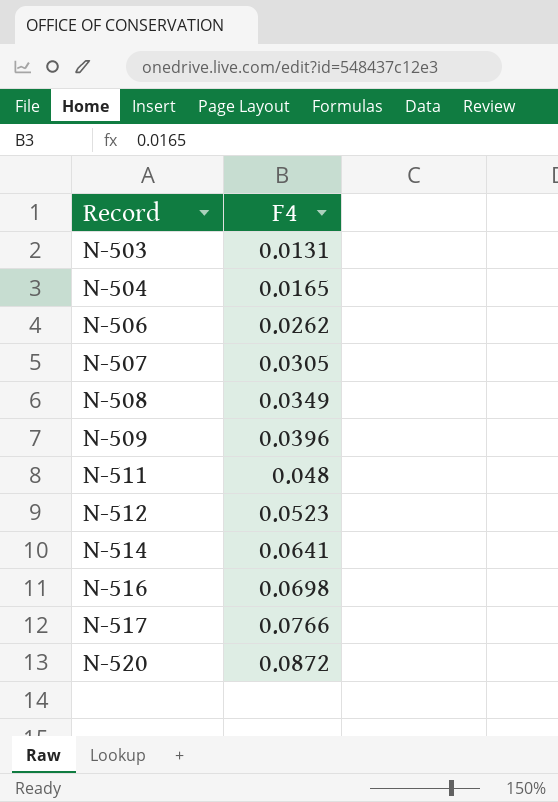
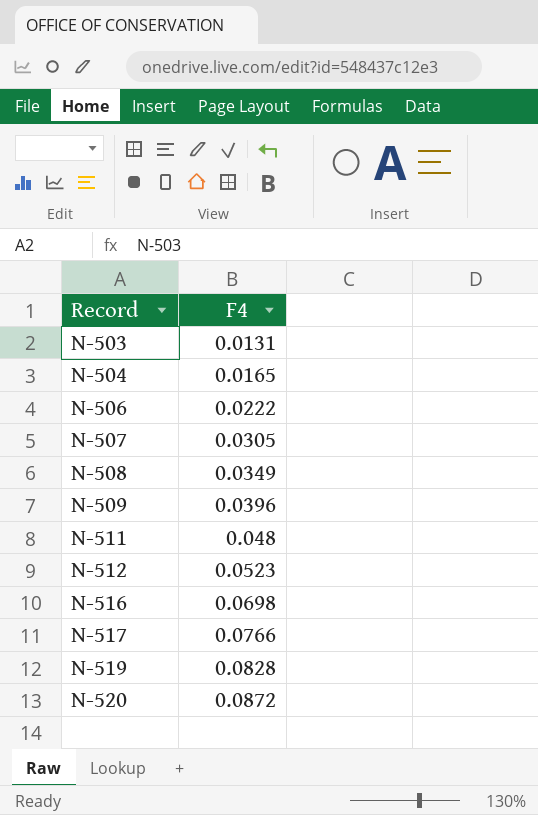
row N-514: 0.0641 -> none
N-506 | F4: 0.0262 -> 0.0222
row N-519: none -> 0.0828

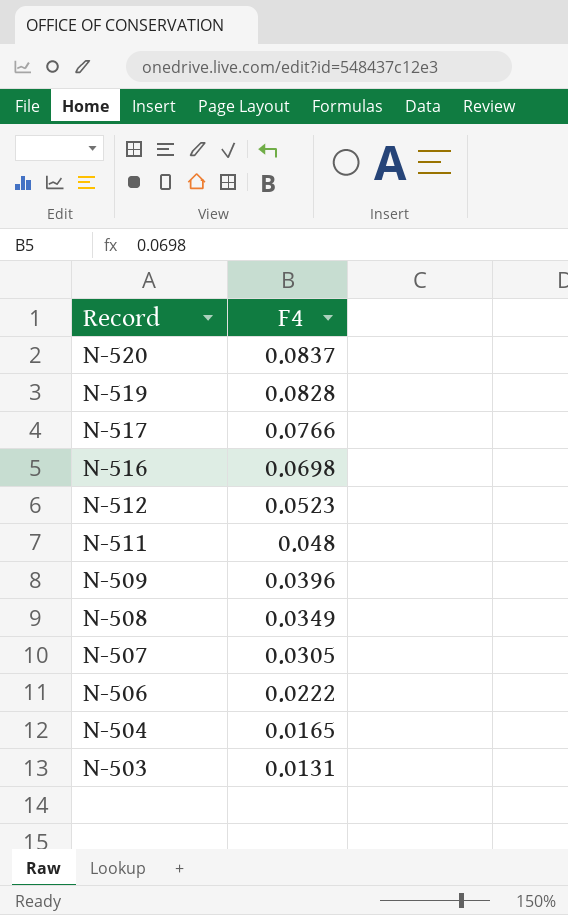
row order: Record ascending -> Record descending
N-520 | F4: 0.0872 -> 0.0837

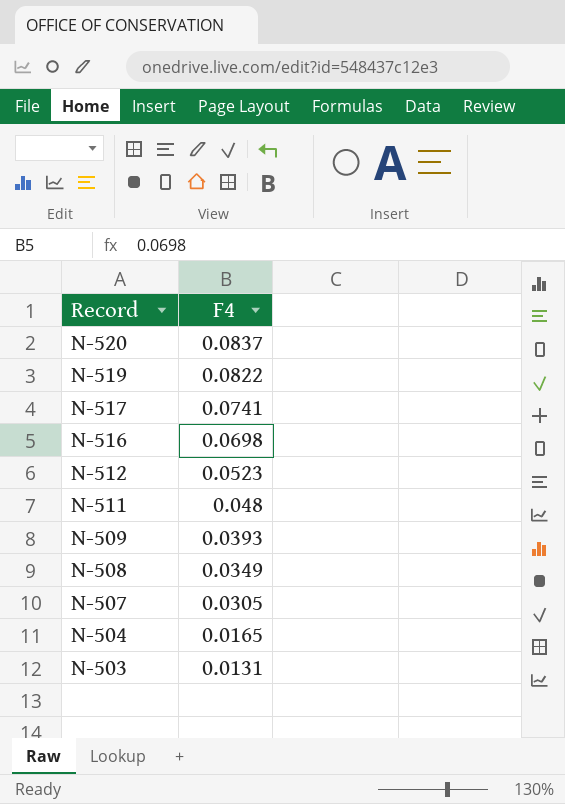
row N-506: 0.0222 -> none
N-519 | F4: 0.0828 -> 0.0822
N-517 | F4: 0.0766 -> 0.0741
N-509 | F4: 0.0396 -> 0.0393

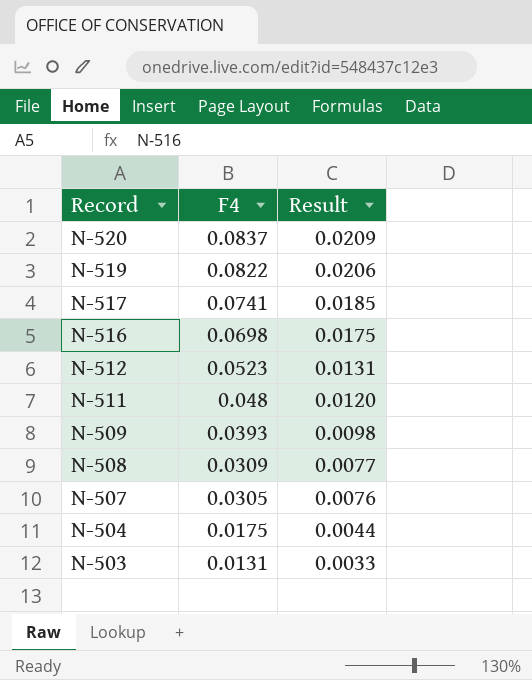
column Result | formula: none -> [F4] * 0.25
N-508 | F4: 0.0349 -> 0.0309
N-504 | F4: 0.0165 -> 0.0175

